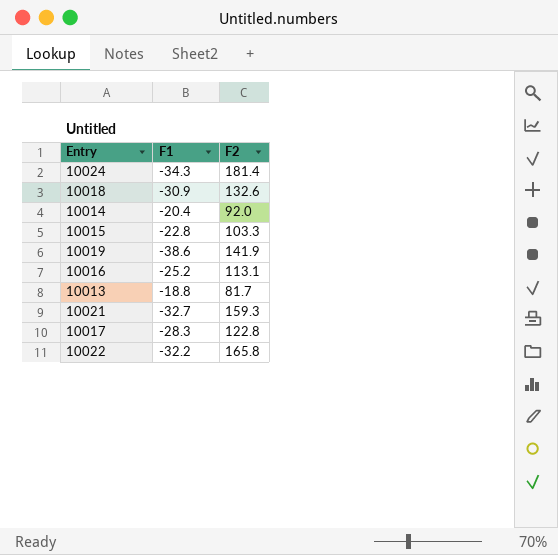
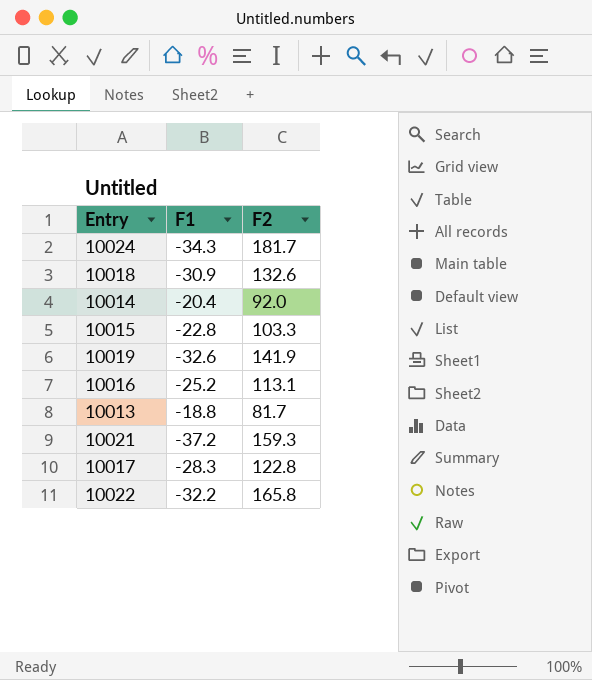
10024 | F2: 181.4 -> 181.7
10019 | F1: -38.6 -> -32.6
10021 | F1: -32.7 -> -37.2

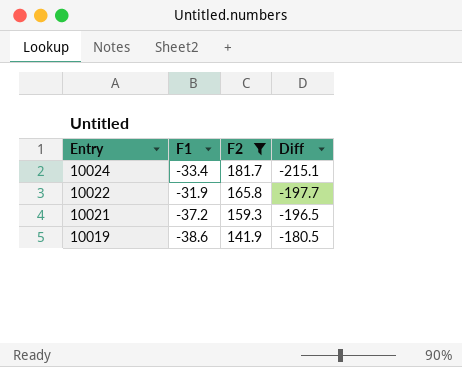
filter: none -> F2 >= 141.9
row order: none -> Entry descending
column Diff | formula: none -> [F1] - [F2]
10024 | F1: -34.3 -> -33.4
10022 | F1: -32.2 -> -31.9
10019 | F1: -32.6 -> -38.6

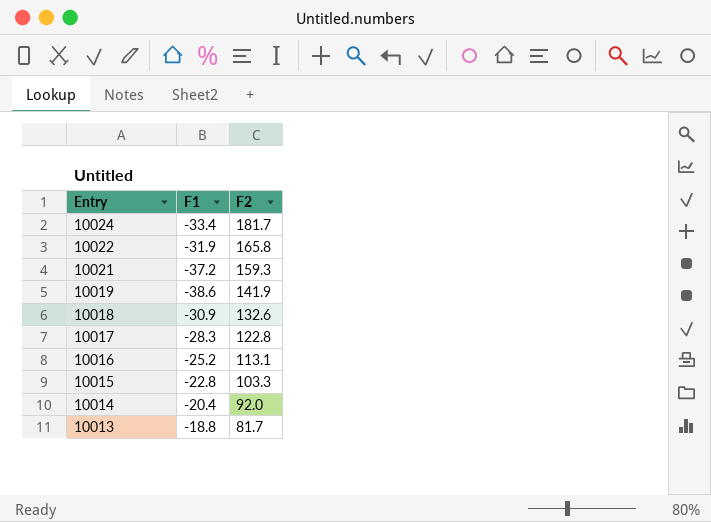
filter: F2 >= 141.9 -> none
column Diff | formula: [F1] - [F2] -> none

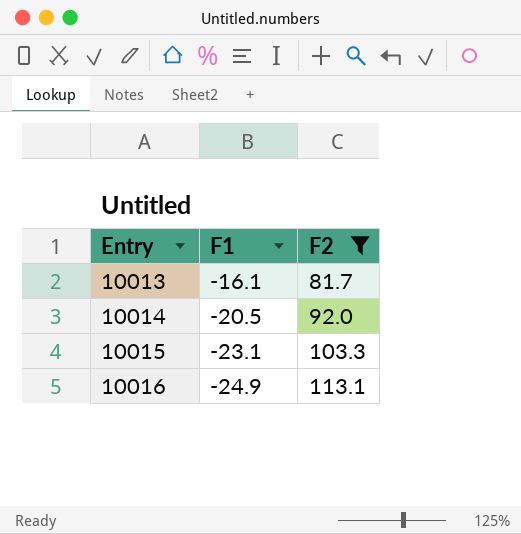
filter: none -> F2 <= 113.1
row order: Entry descending -> Entry ascending
10013 | F1: -18.8 -> -16.1
10014 | F1: -20.4 -> -20.5
10015 | F1: -22.8 -> -23.1
10016 | F1: -25.2 -> -24.9

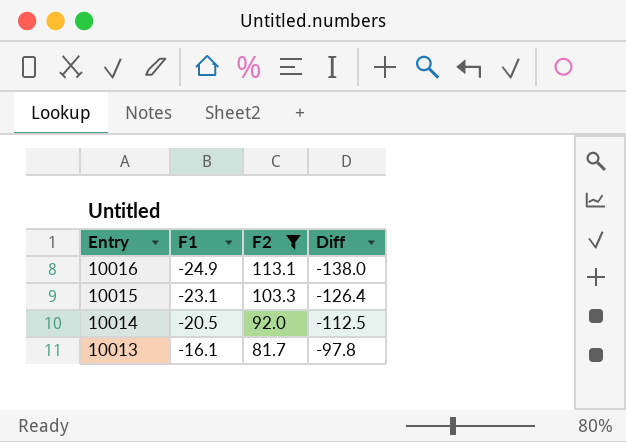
row order: Entry ascending -> Entry descending
column Diff | formula: none -> [F1] - [F2]

